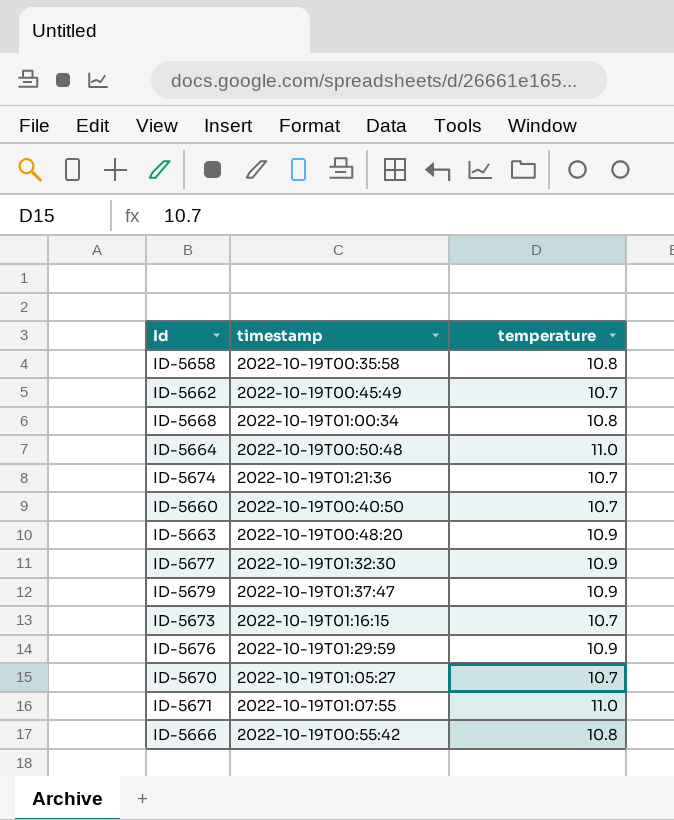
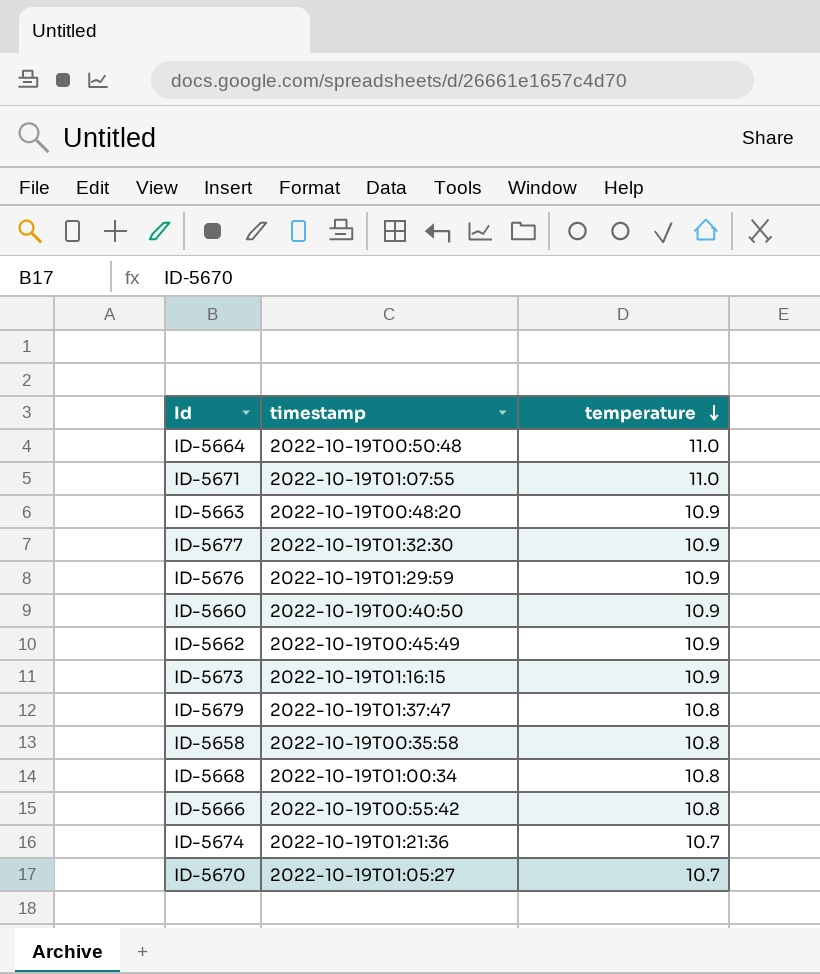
row order: none -> temperature descending
ID-5660 | temperature: 10.7 -> 10.9
ID-5662 | temperature: 10.7 -> 10.9
ID-5673 | temperature: 10.7 -> 10.9
ID-5679 | temperature: 10.9 -> 10.8

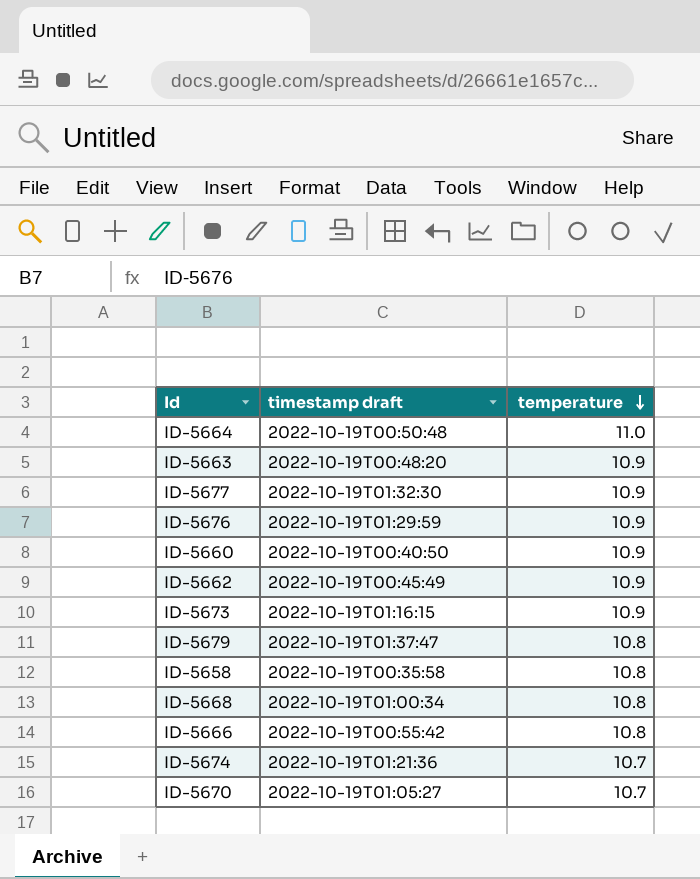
column name: timestamp -> timestamp draft
row ID-5671: 2022-10-19T01:07:55 | 11.0 -> none

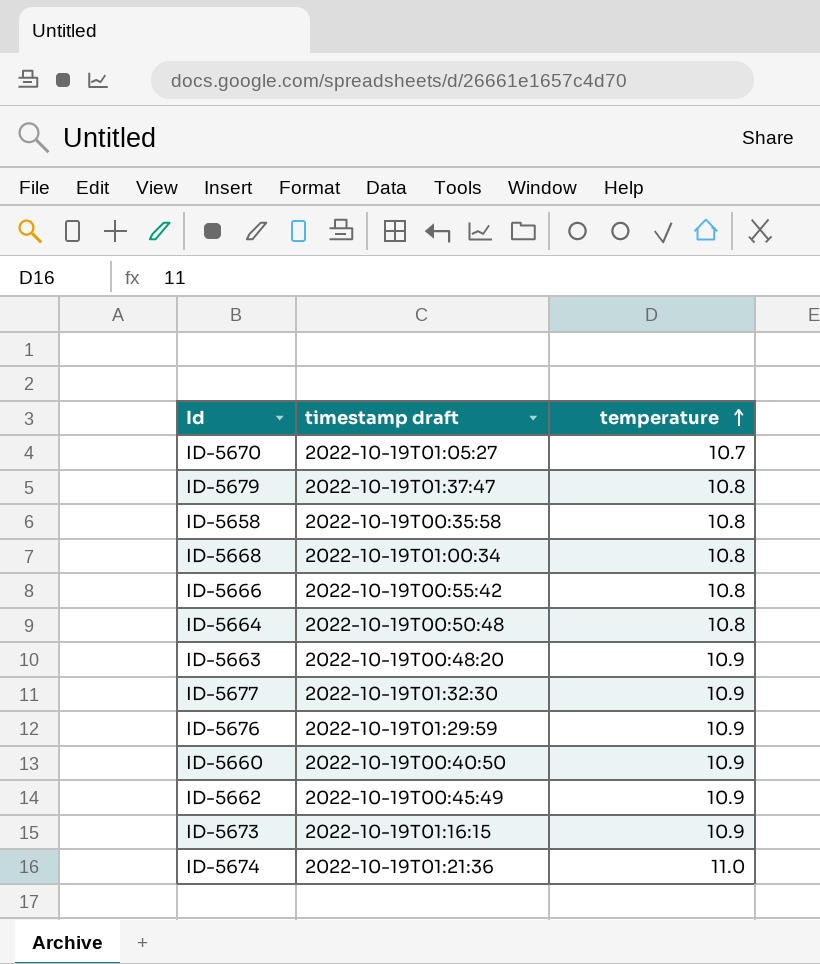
row order: temperature descending -> temperature ascending
ID-5664 | temperature: 11.0 -> 10.8
ID-5674 | temperature: 10.7 -> 11.0

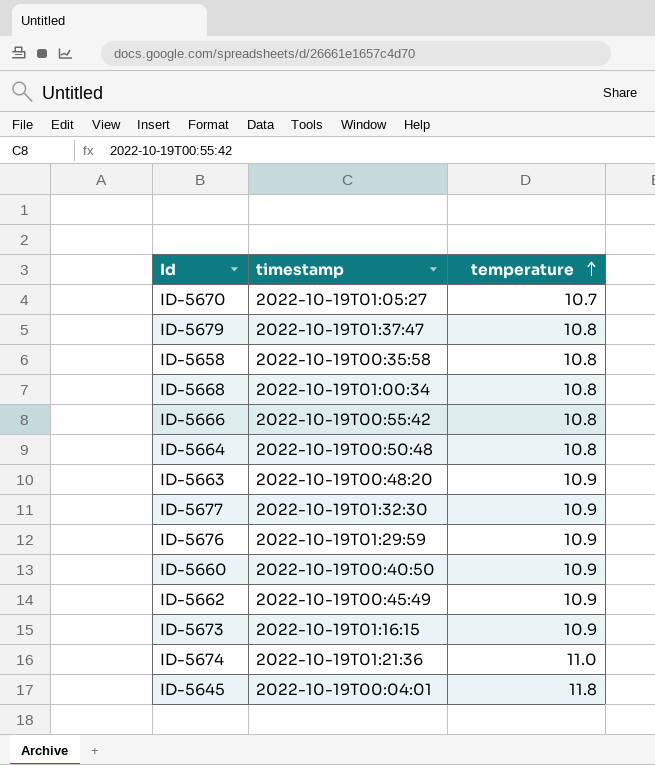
column name: timestamp draft -> timestamp
row ID-5645: none -> 2022-10-19T00:04:01 | 11.8

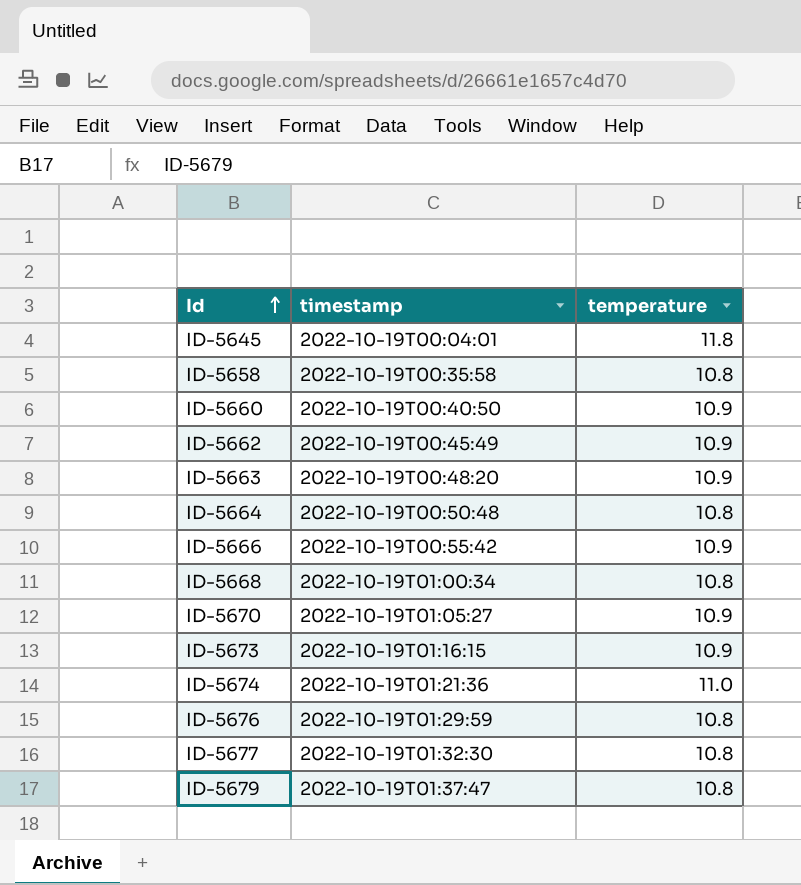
row order: temperature ascending -> Id ascending
ID-5666 | temperature: 10.8 -> 10.9
ID-5670 | temperature: 10.7 -> 10.9
ID-5676 | temperature: 10.9 -> 10.8
ID-5677 | temperature: 10.9 -> 10.8

